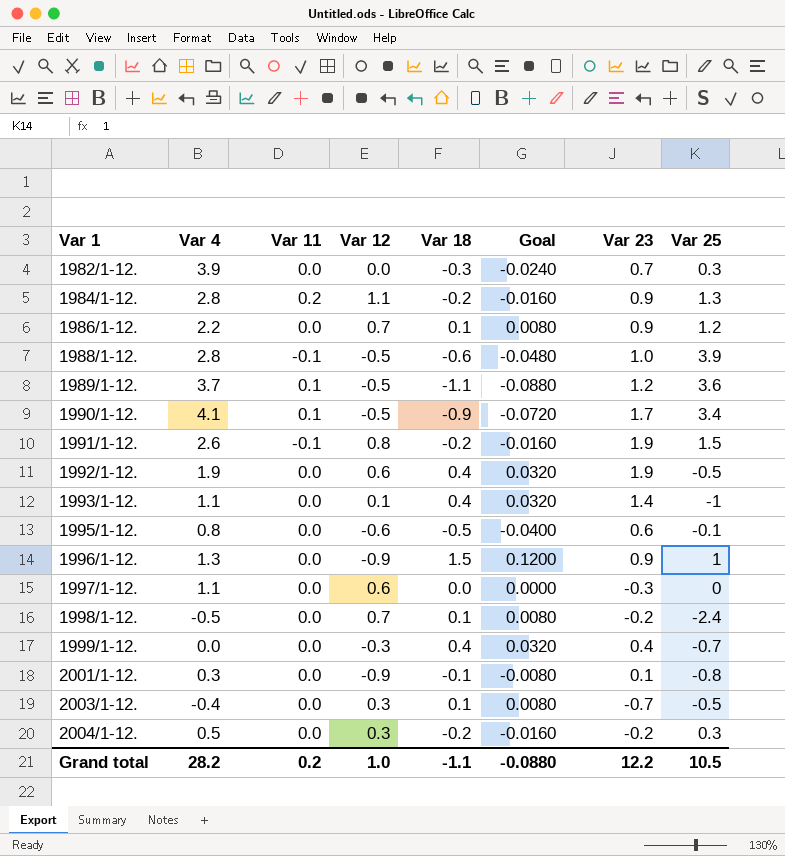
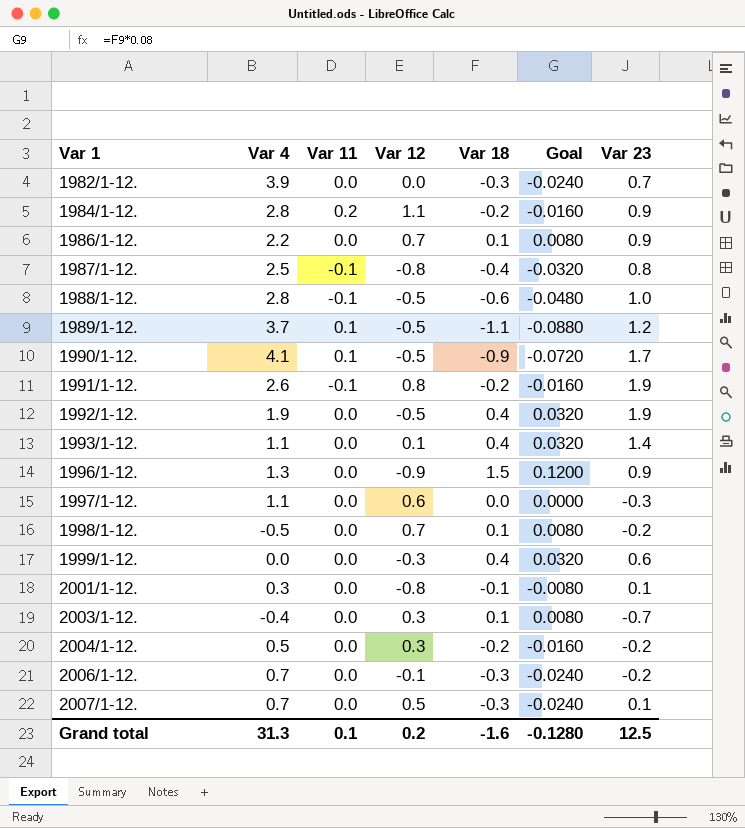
column Var 25 | position: 8 -> none
row 1995/1-12.: 0.8 | 0.0 | -0.6 | -0.5 | -0.0400 | 0.6 | -0.1 -> none
row 1987/1-12.: none -> 2.5 | -0.1 | -0.8 | -0.4 | -0.0320 | 0.8
1992/1-12. | Var 12: 0.6 -> -0.5
1999/1-12. | Var 23: 0.4 -> 0.6
2001/1-12. | Var 12: -0.9 -> -0.8
row 2006/1-12.: none -> 0.7 | 0.0 | -0.1 | -0.3 | -0.0240 | -0.2
row 2007/1-12.: none -> 0.7 | 0.0 | 0.5 | -0.3 | -0.0240 | 0.1
Grand total | Var 4: 28.2 -> 31.3
Grand total | Var 11: 0.2 -> 0.1
Grand total | Var 12: 1.0 -> 0.2
Grand total | Var 18: -1.1 -> -1.6
Grand total | Goal: -0.0880 -> -0.1280
Grand total | Var 23: 12.2 -> 12.5

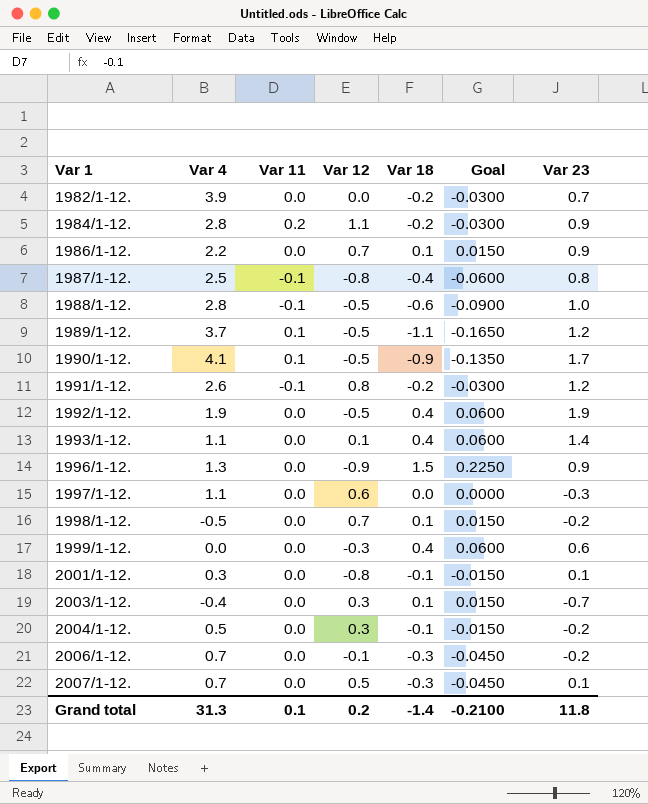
column Goal | formula: [Var 18] * 0.08 -> [Var 18] * 0.15
1982/1-12. | Var 18: -0.3 -> -0.2
1991/1-12. | Var 23: 1.9 -> 1.2
2004/1-12. | Var 18: -0.2 -> -0.1
Grand total | Var 18: -1.6 -> -1.4
Grand total | Goal: -0.1280 -> -0.2100
Grand total | Var 23: 12.5 -> 11.8

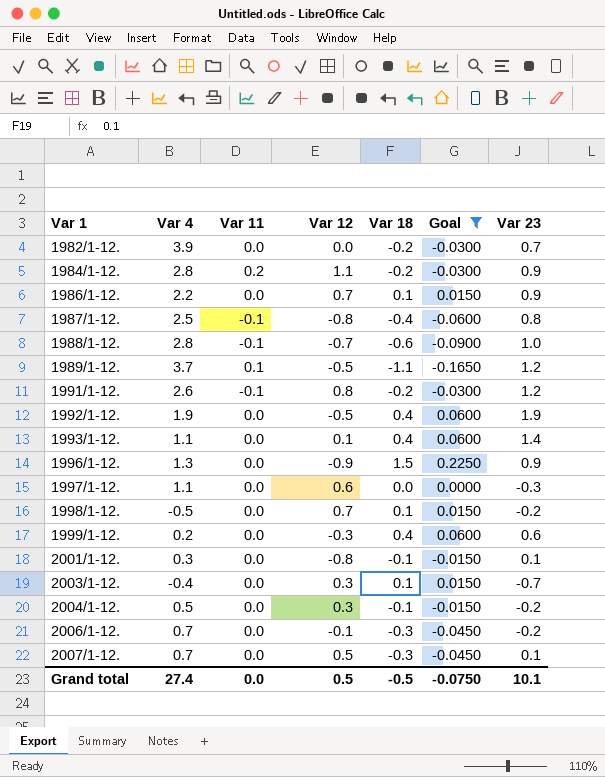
filter: none -> Goal != -0.1350
1988/1-12. | Var 12: -0.5 -> -0.7
1999/1-12. | Var 4: 0.0 -> 0.2
Grand total | Var 4: 31.3 -> 27.4
Grand total | Var 11: 0.1 -> 0.0
Grand total | Var 12: 0.2 -> 0.5
Grand total | Var 18: -1.4 -> -0.5
Grand total | Goal: -0.2100 -> -0.0750
Grand total | Var 23: 11.8 -> 10.1

